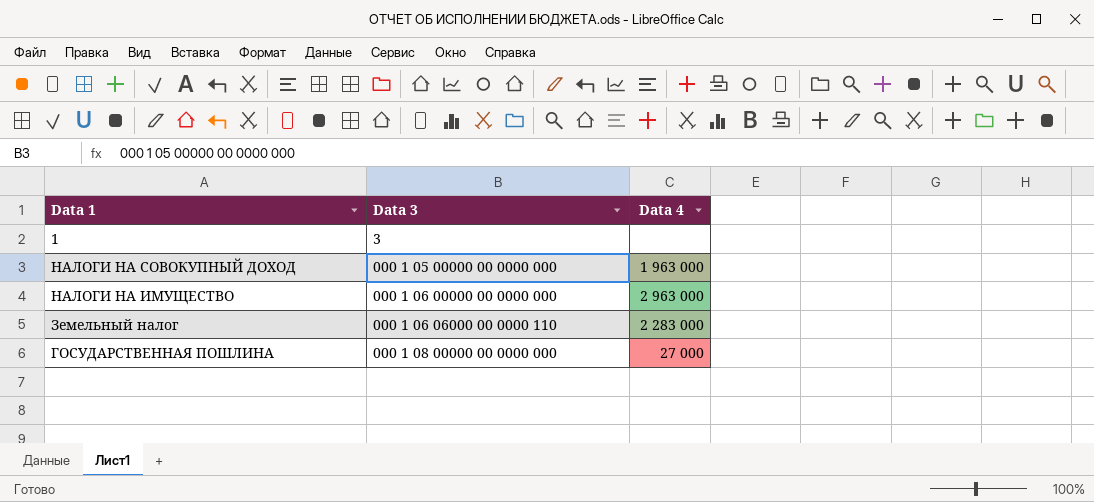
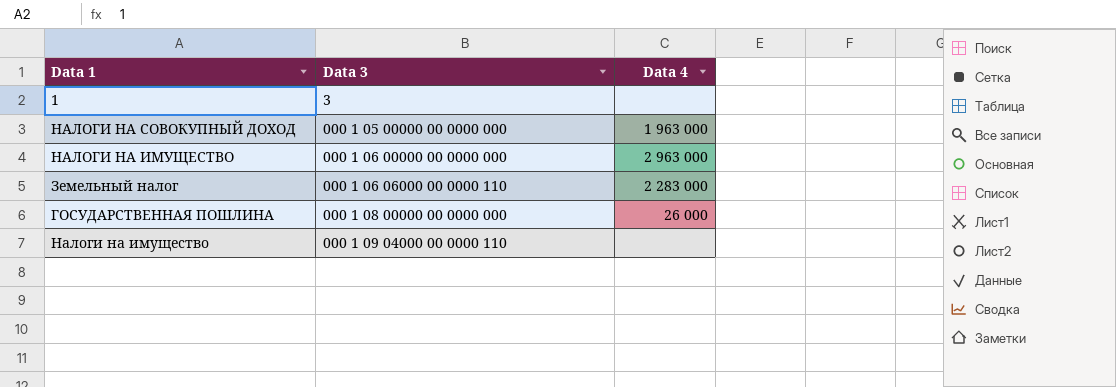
ГОСУДАРСТВЕННАЯ ПОШЛИНА | Data 4: 27 000 -> 26 000
row Налоги на имущество: none -> 000 1 09 04000 00 0000 110 | none

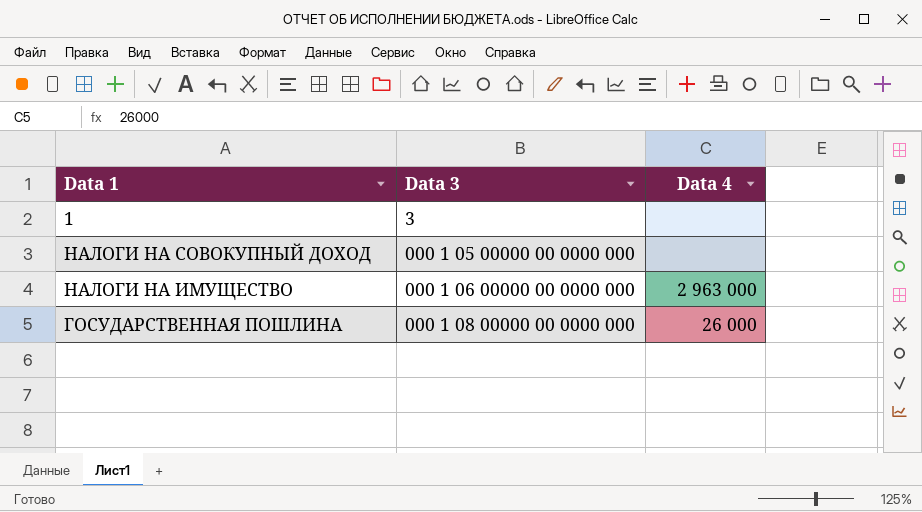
row Земельный налог: 000 1 06 06000 00 0000 110 | 2 283 000 -> none
row Налоги на имущество: 000 1 09 04000 00 0000 110 | none -> none
НАЛОГИ НА СОВОКУПНЫЙ ДОХОД | Data 4: 1 963 000 -> none

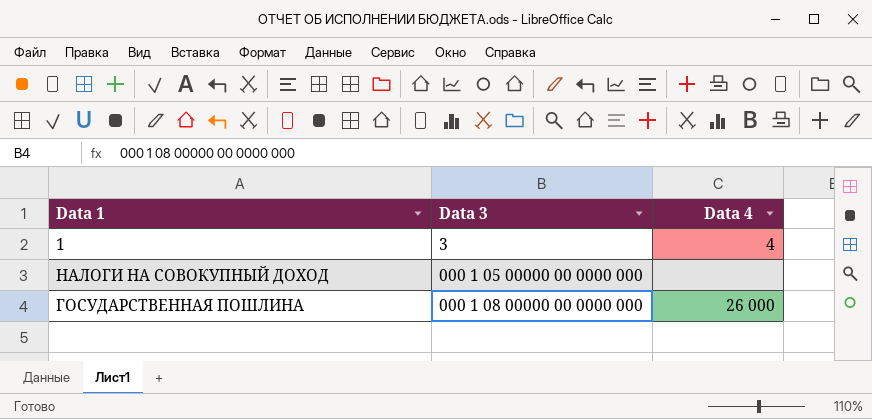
row НАЛОГИ НА ИМУЩЕСТВО: 000 1 06 00000 00 0000 000 | 2 963 000 -> none
1 | Data 4: none -> 4

